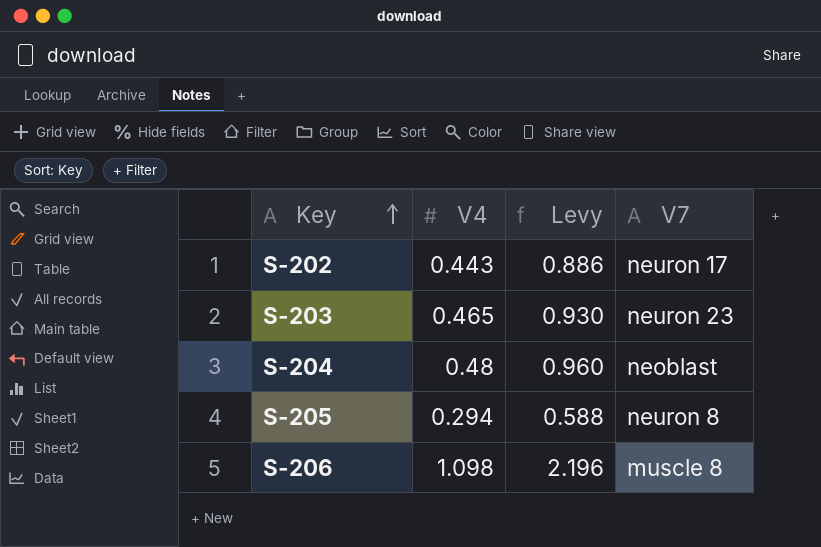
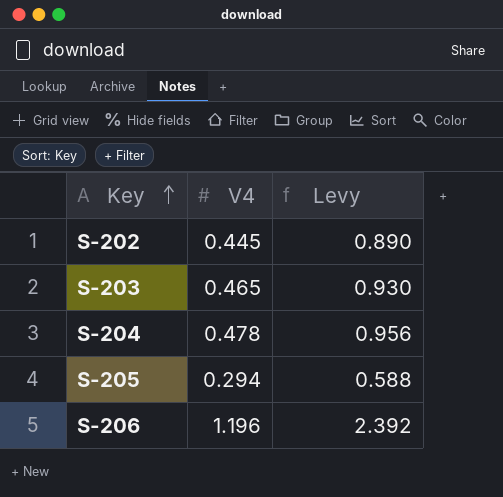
column V7 | position: 4 -> none
S-202 | V4: 0.443 -> 0.445
S-202 | Levy: 0.886 -> 0.890
S-204 | V4: 0.48 -> 0.478
S-204 | Levy: 0.960 -> 0.956
S-206 | V4: 1.098 -> 1.196
S-206 | Levy: 2.196 -> 2.392

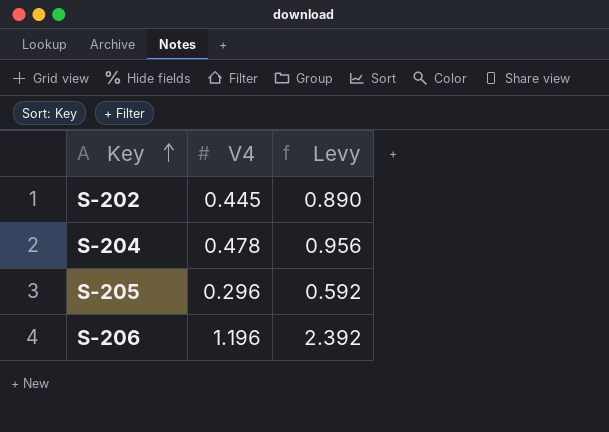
row S-203: 0.465 | 0.930 -> none
S-205 | V4: 0.294 -> 0.296
S-205 | Levy: 0.588 -> 0.592

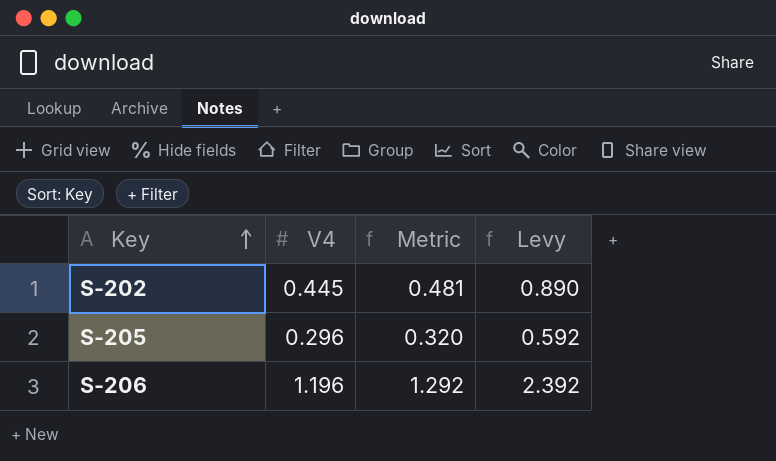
column Metric | formula: none -> [V4] * 1.08
row S-204: 0.478 | 0.956 -> none

